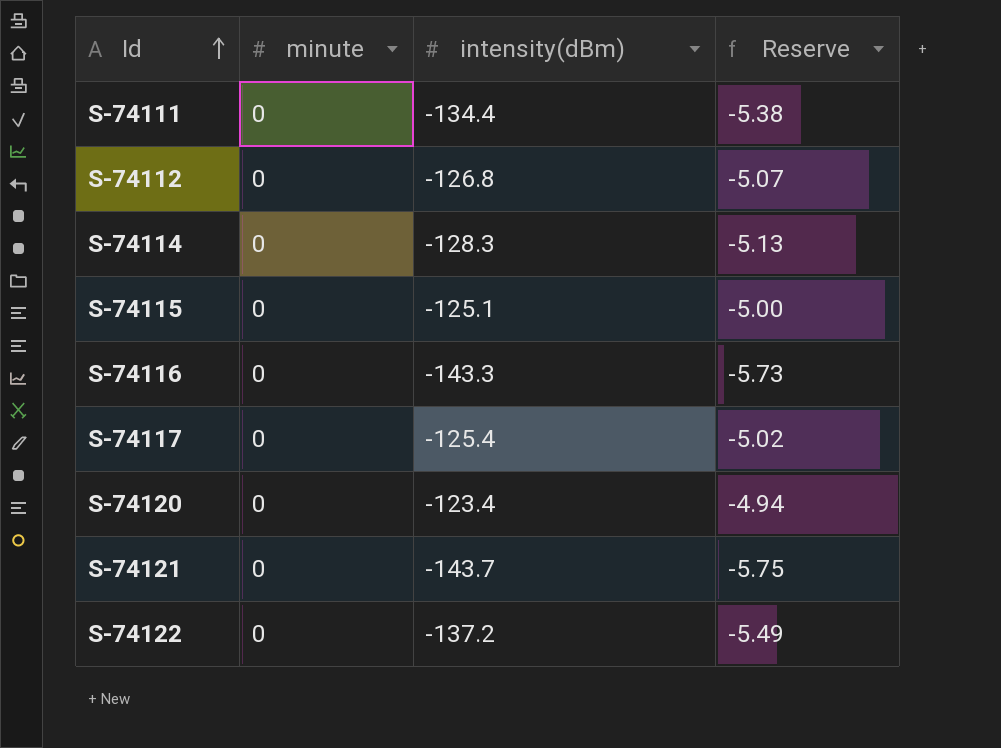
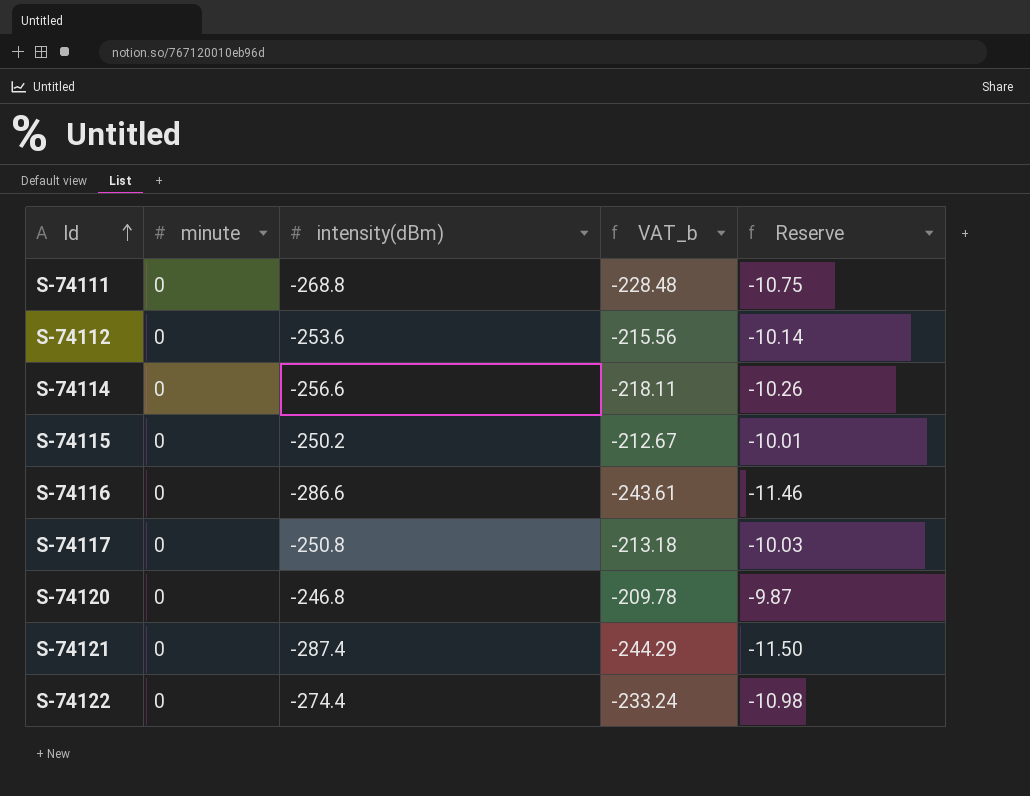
column VAT_b | formula: none -> [intensity(dBm)] * 0.85
S-74111 | intensity(dBm): -134.4 -> -268.8
S-74111 | Reserve: -5.38 -> -10.75
S-74112 | intensity(dBm): -126.8 -> -253.6
S-74112 | Reserve: -5.07 -> -10.14
S-74114 | intensity(dBm): -128.3 -> -256.6
S-74114 | Reserve: -5.13 -> -10.26
S-74115 | intensity(dBm): -125.1 -> -250.2
S-74115 | Reserve: -5.00 -> -10.01
S-74116 | intensity(dBm): -143.3 -> -286.6
S-74116 | Reserve: -5.73 -> -11.46
S-74117 | intensity(dBm): -125.4 -> -250.8
S-74117 | Reserve: -5.02 -> -10.03
S-74120 | intensity(dBm): -123.4 -> -246.8
S-74120 | Reserve: -4.94 -> -9.87
S-74121 | intensity(dBm): -143.7 -> -287.4
S-74121 | Reserve: -5.75 -> -11.50
S-74122 | intensity(dBm): -137.2 -> -274.4
S-74122 | Reserve: -5.49 -> -10.98

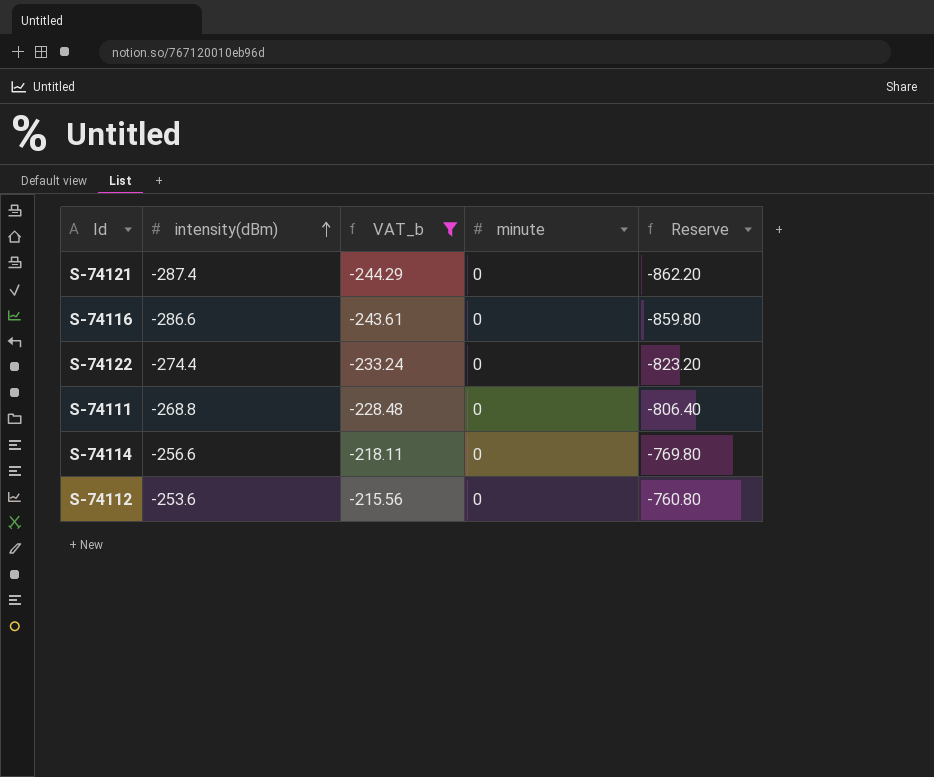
filter: none -> VAT_b <= -215.56
row order: Id ascending -> intensity(dBm) ascending
column minute | position: 2 -> 4
column Reserve | formula: [intensity(dBm)] * 0.04 -> [intensity(dBm)] * 3

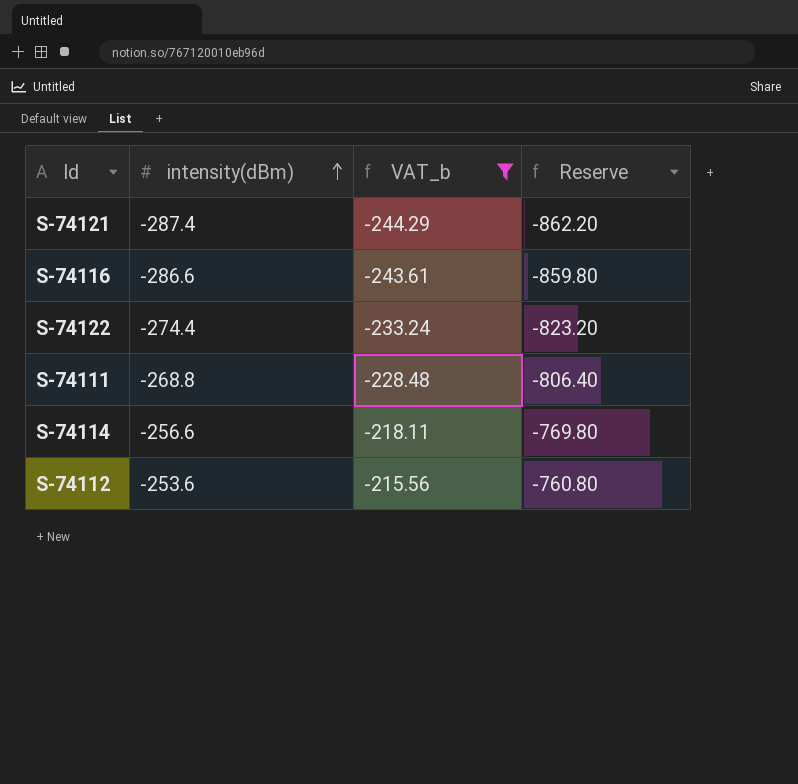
column minute | position: 4 -> none

